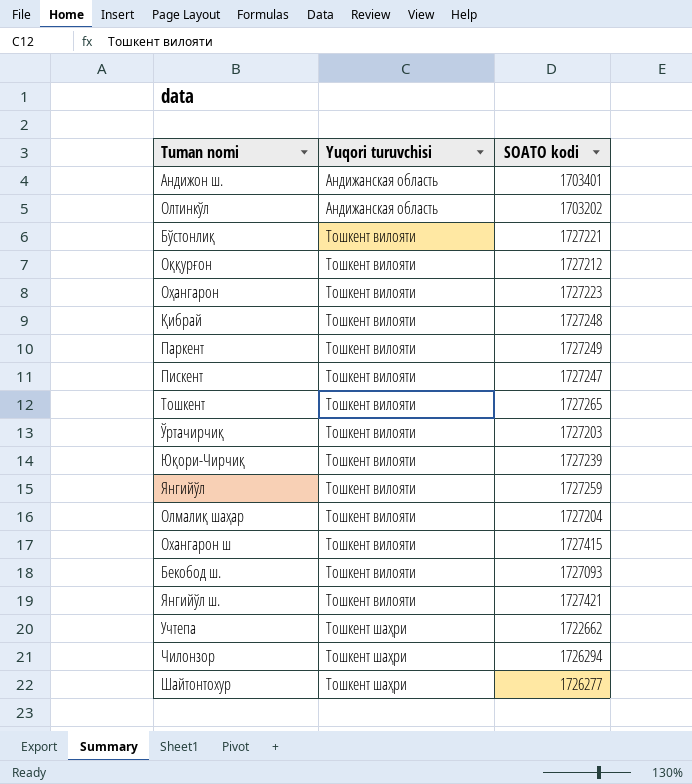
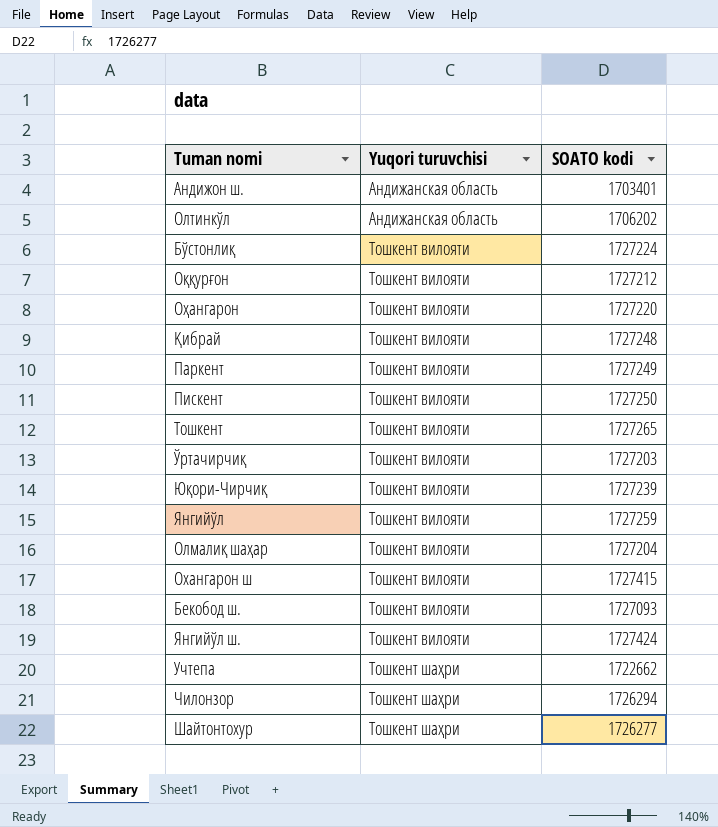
Олтинкўл | SOATO kodi: 1703202 -> 1706202
Бўстонлиқ | SOATO kodi: 1727221 -> 1727224
Оҳангарон | SOATO kodi: 1727223 -> 1727220
Пискент | SOATO kodi: 1727247 -> 1727250
Янгийўл ш. | SOATO kodi: 1727421 -> 1727424

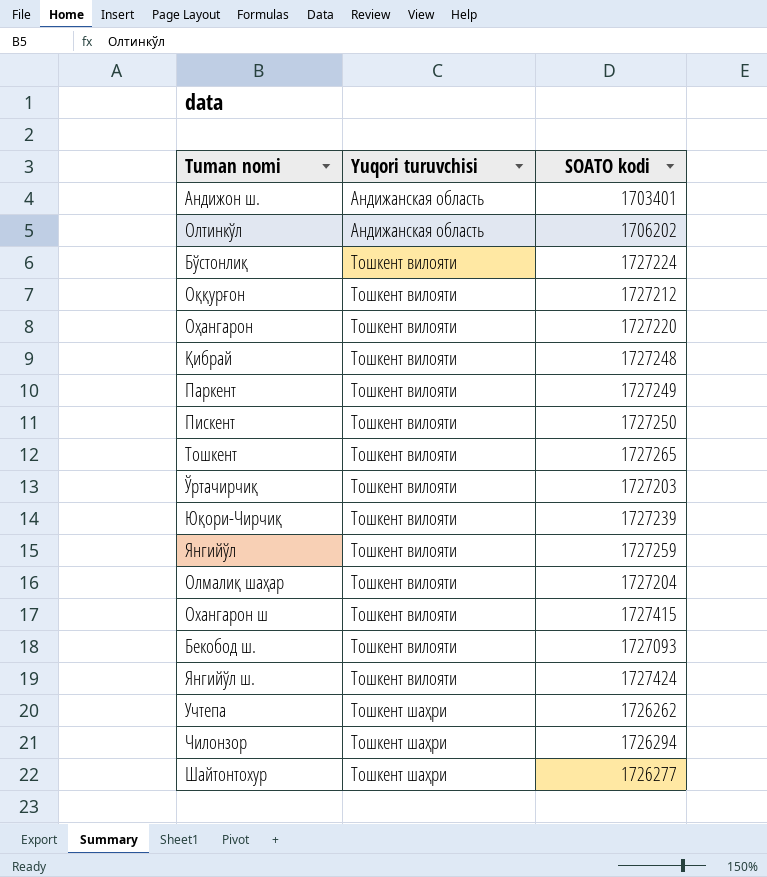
Учтепа | SOATO kodi: 1722662 -> 1726262

